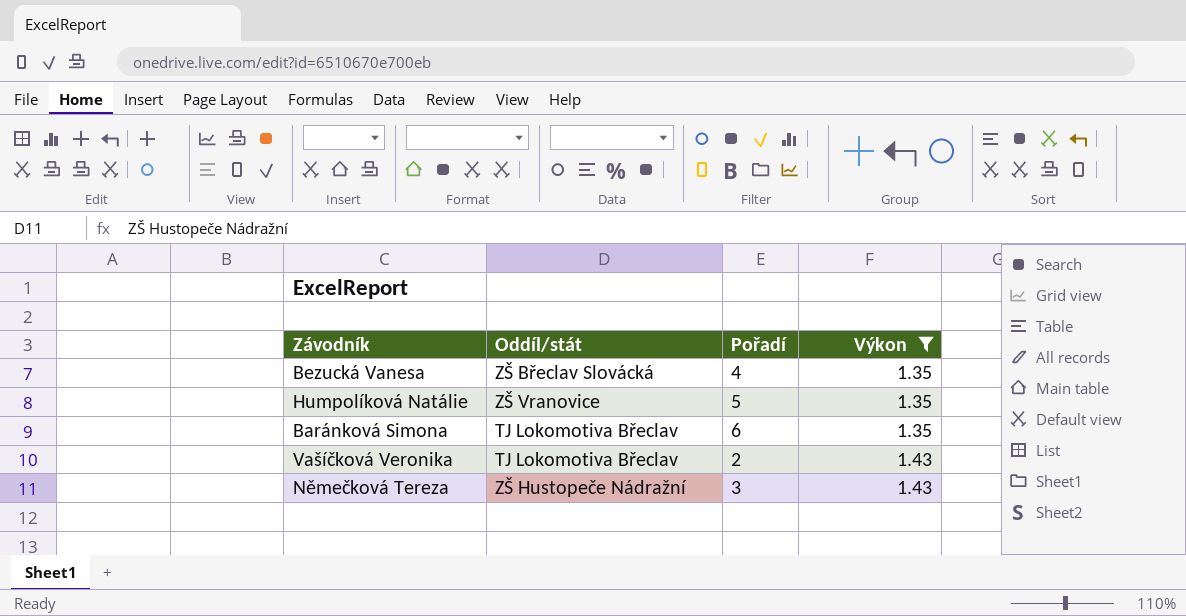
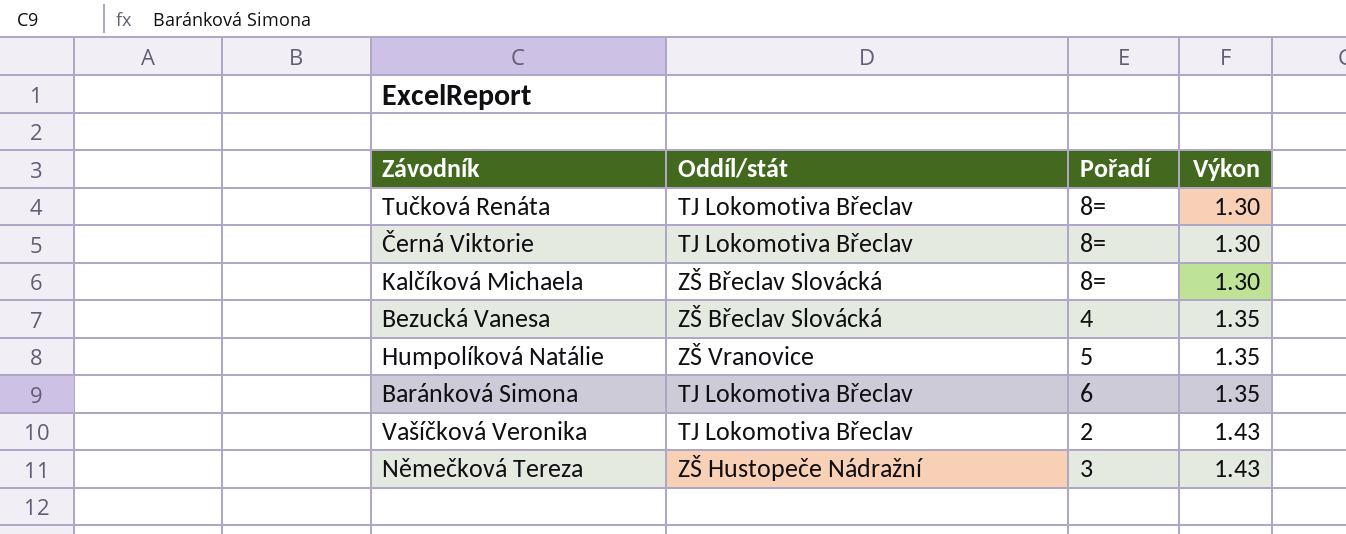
filter: Výkon != 1.30 -> none

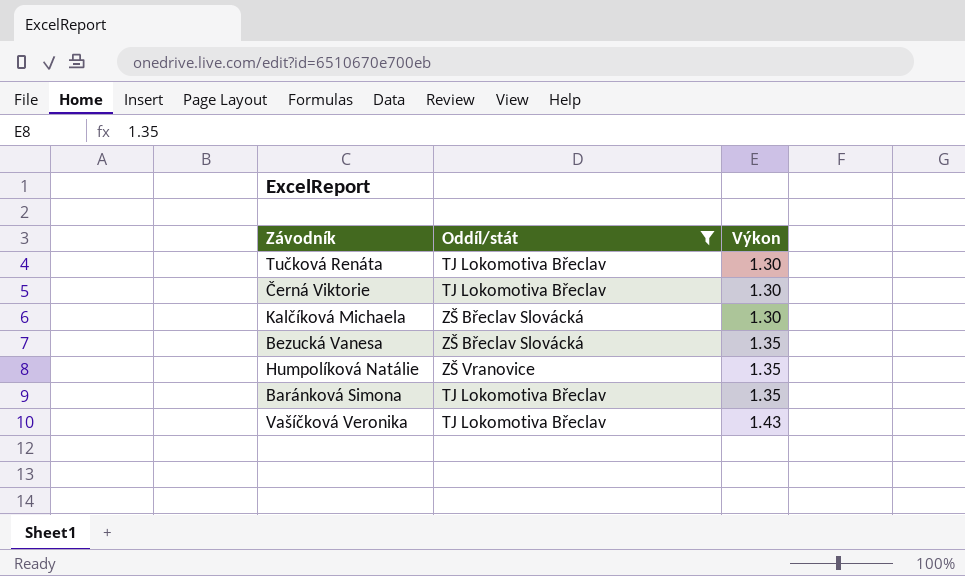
filter: none -> Oddíl/stát != ZŠ Hustopeče Nádražní
column Pořadí | position: 3 -> none

